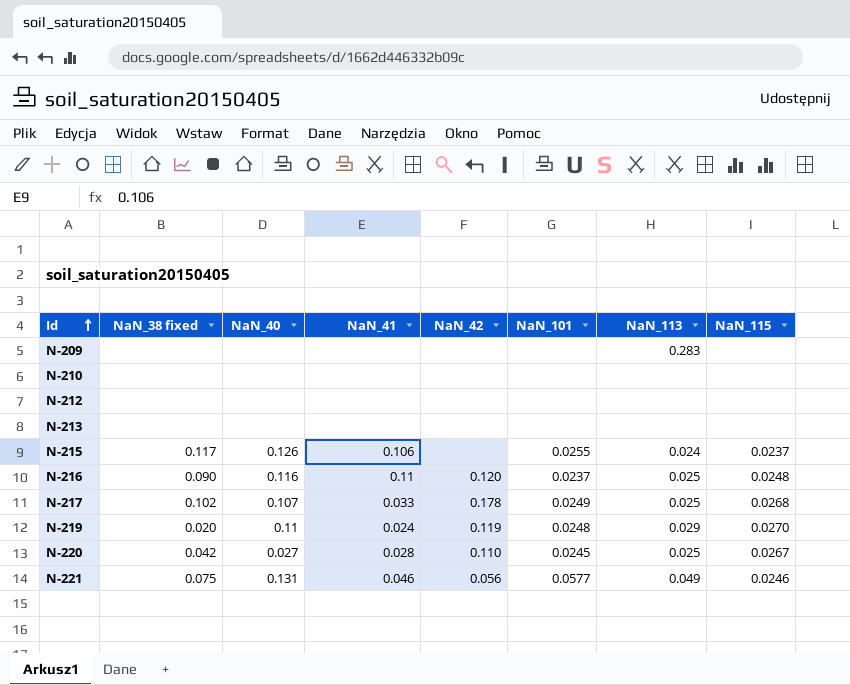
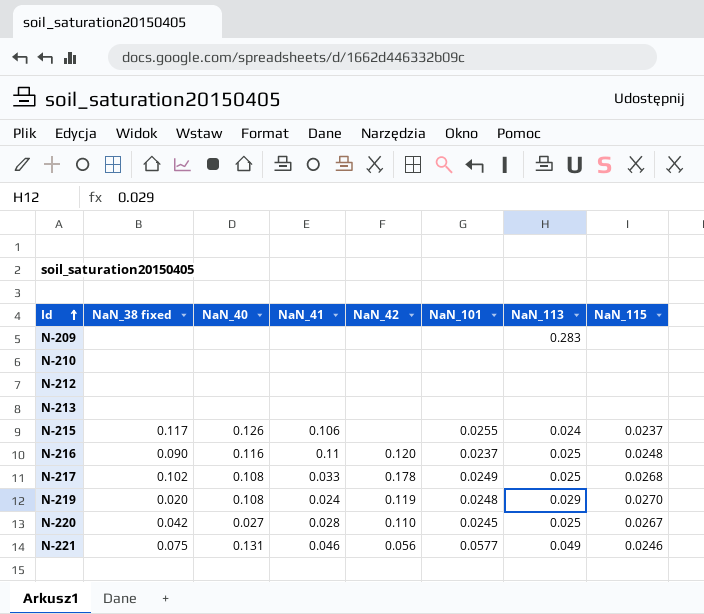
N-217 | NaN_40: 0.107 -> 0.108
N-219 | NaN_40: 0.11 -> 0.108

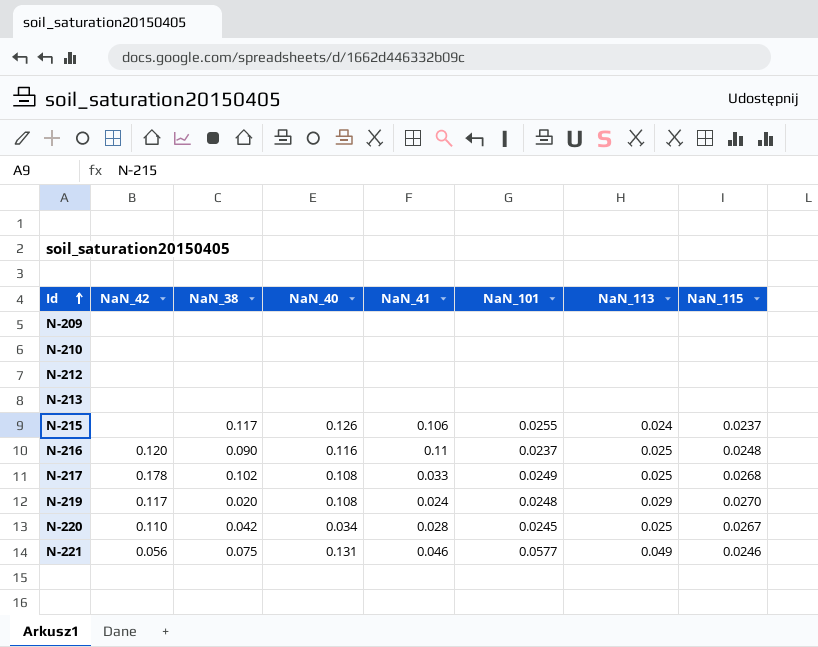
column NaN_42 | position: 5 -> 2
column name: NaN_38 fixed -> NaN_38
N-209 | NaN_113: 0.283 -> none
N-219 | NaN_42: 0.119 -> 0.117
N-220 | NaN_40: 0.027 -> 0.034

